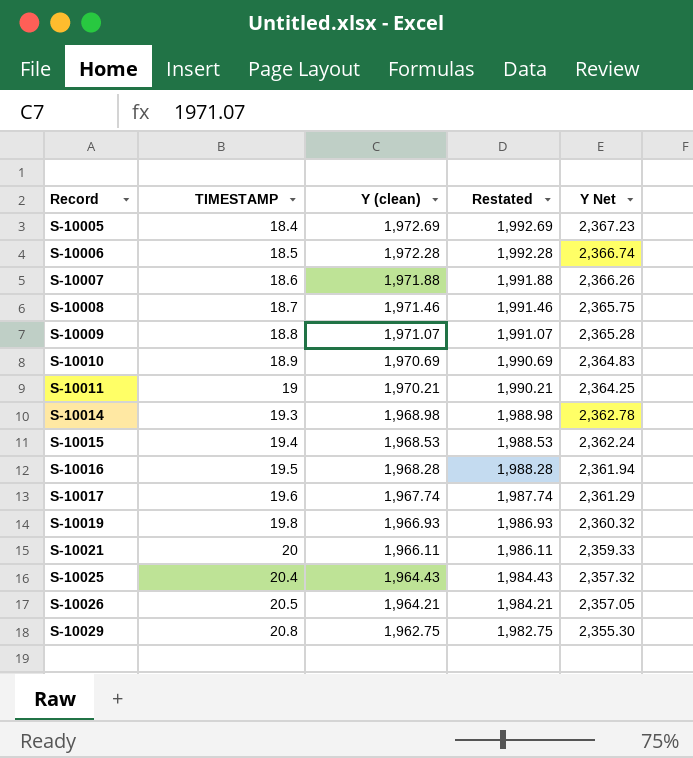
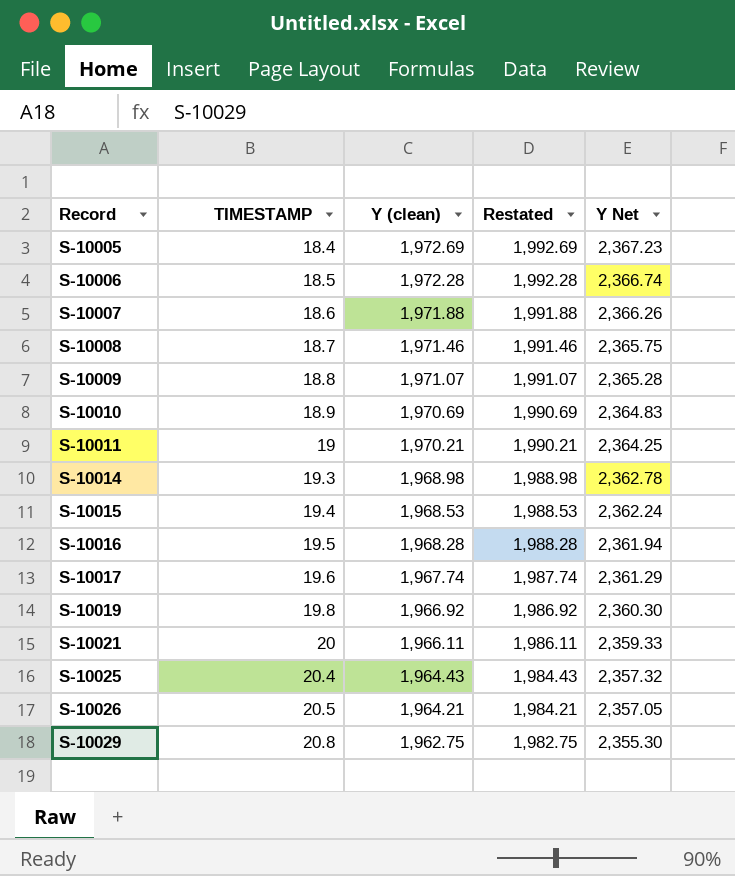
S-10019 | Y (clean): 1,966.93 -> 1,966.92
S-10019 | Restated: 1,986.93 -> 1,986.92
S-10019 | Y Net: 2,360.32 -> 2,360.30

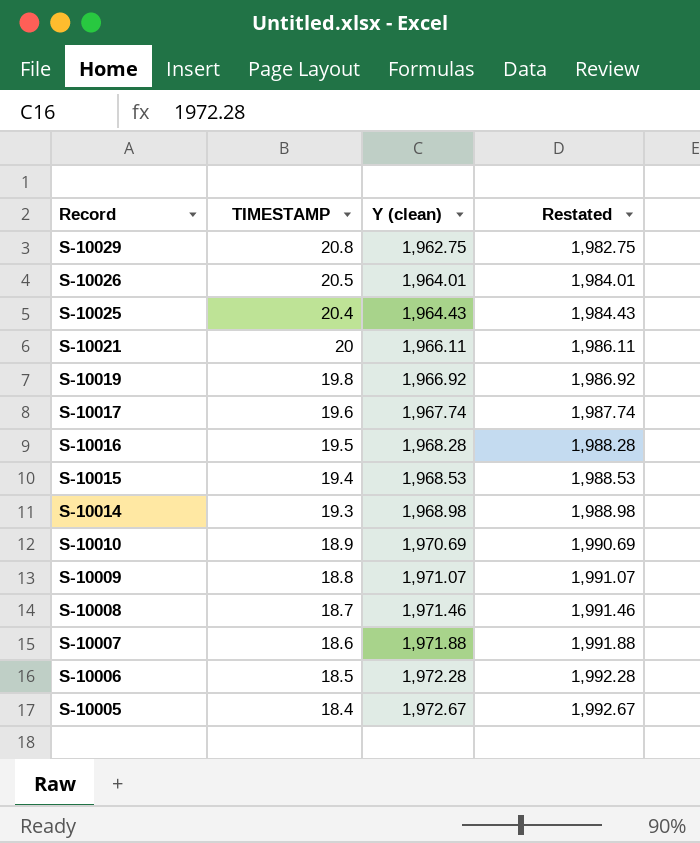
row order: Record ascending -> Record descending
column Y Net | formula: [Y (clean)] * 1.2 -> none
row S-10011: 19 | 1,970.21 | 1,990.21 | 2,364.25 -> none
S-10026 | Y (clean): 1,964.21 -> 1,964.01
S-10026 | Restated: 1,984.21 -> 1,984.01
S-10005 | Y (clean): 1,972.69 -> 1,972.67
S-10005 | Restated: 1,992.69 -> 1,992.67

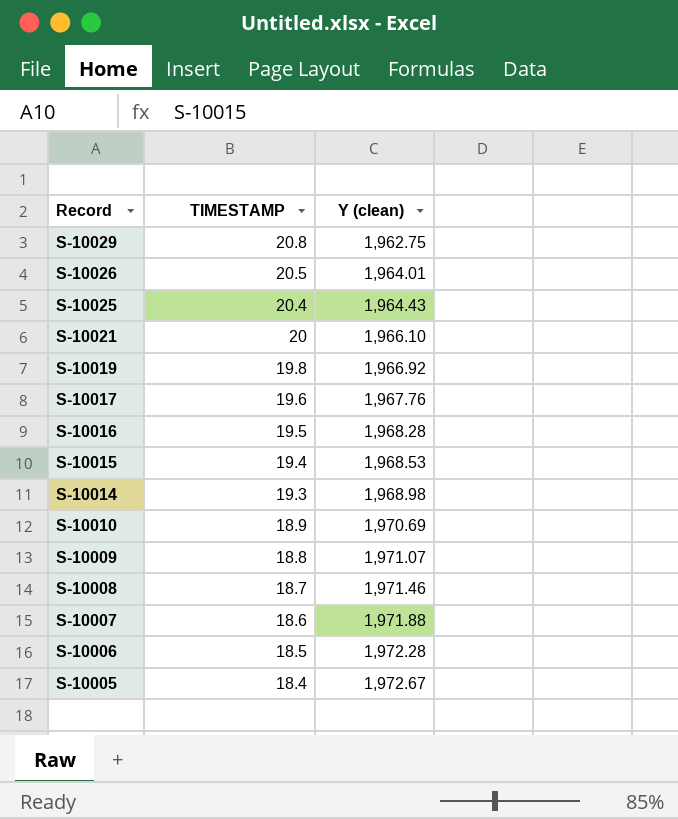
column Restated | formula: [Y (clean)] + 20 -> none
S-10021 | Y (clean): 1,966.11 -> 1,966.10
S-10017 | Y (clean): 1,967.74 -> 1,967.76

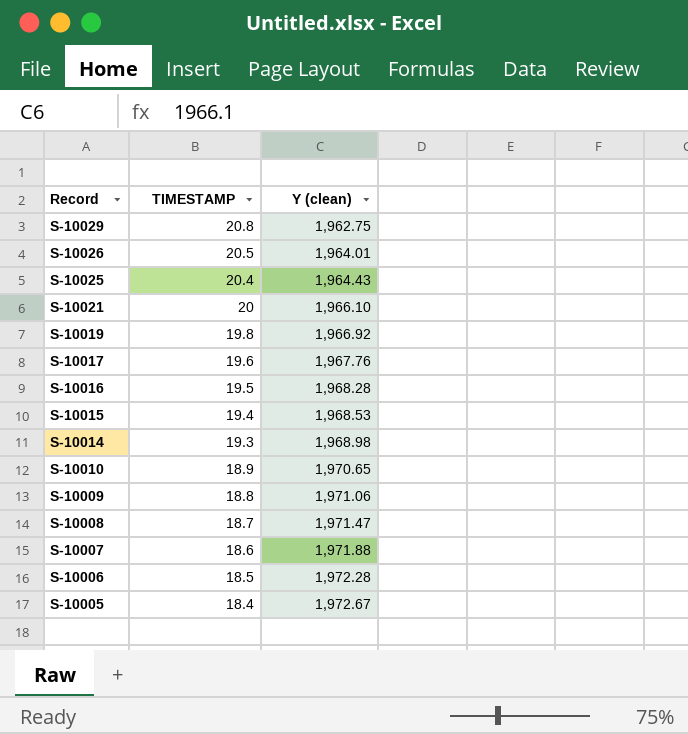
S-10010 | Y (clean): 1,970.69 -> 1,970.65
S-10009 | Y (clean): 1,971.07 -> 1,971.06
S-10008 | Y (clean): 1,971.46 -> 1,971.47

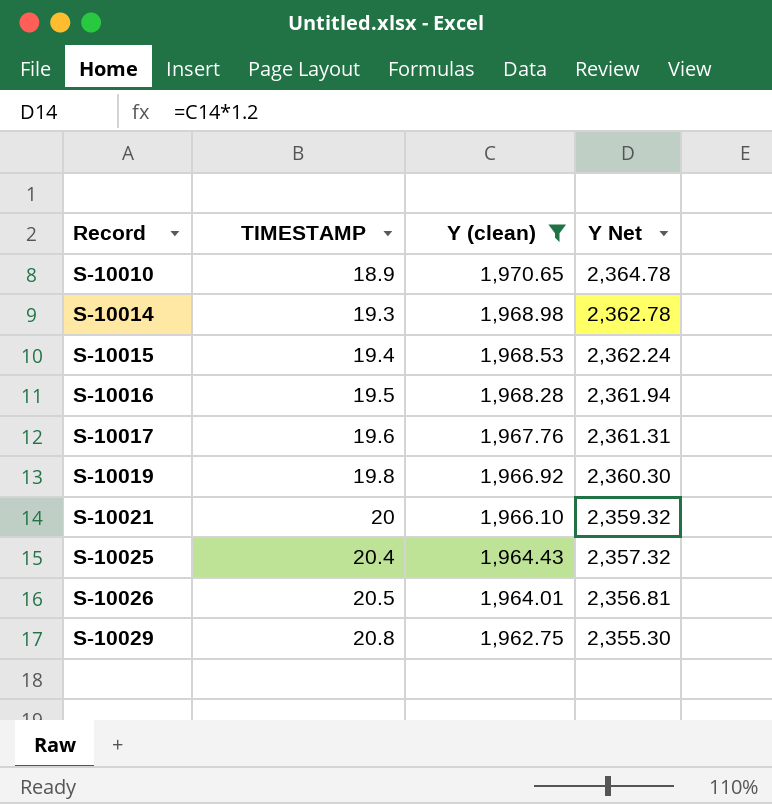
filter: none -> Y (clean) <= 1,970.65
row order: Record descending -> Record ascending
column Y Net | formula: none -> [Y (clean)] * 1.2

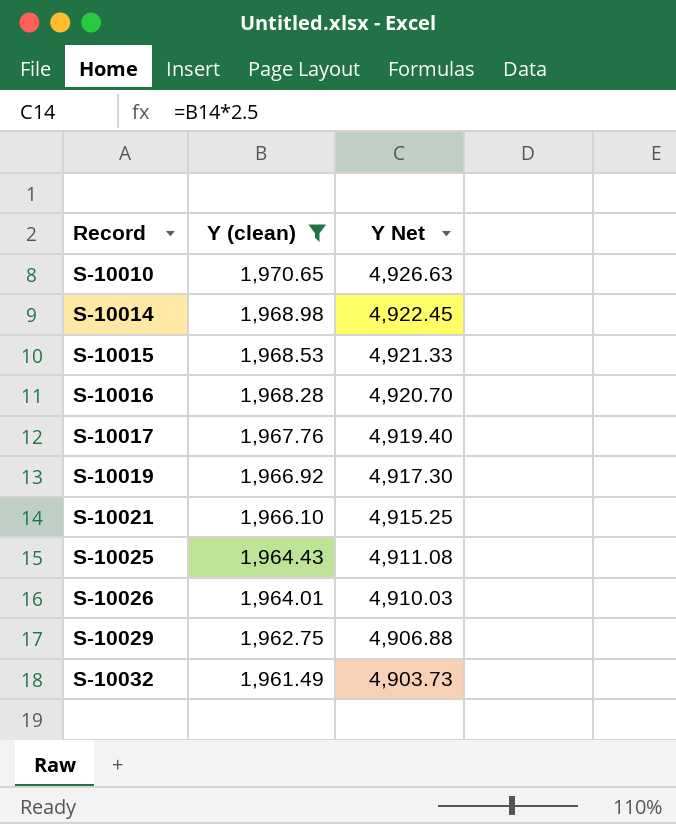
column TIMESTAMP | position: 2 -> none
column Y Net | formula: [Y (clean)] * 1.2 -> [Y (clean)] * 2.5
row S-10032: none -> 1,961.49 | 4,903.73

